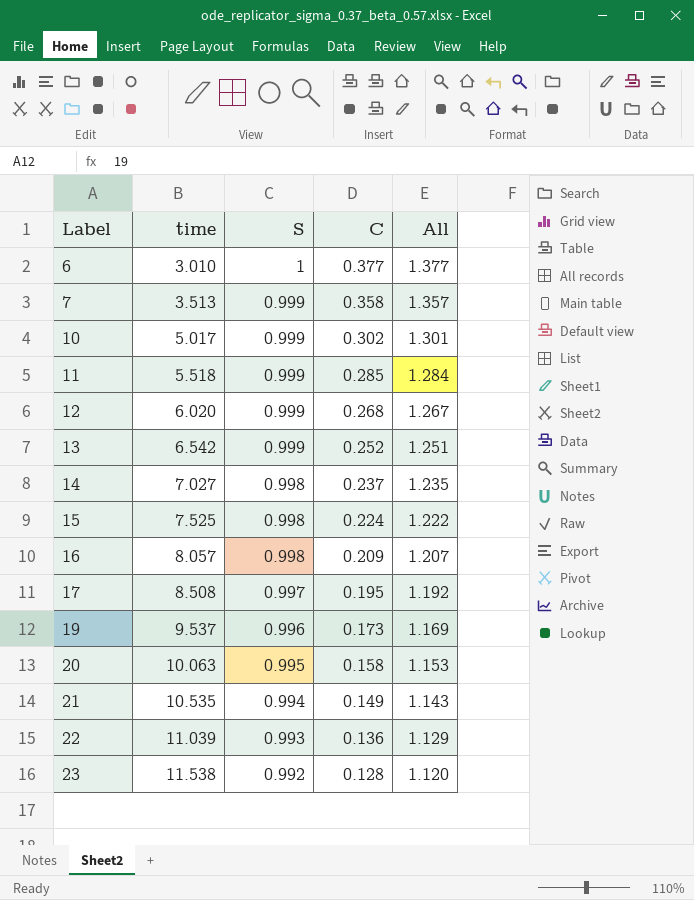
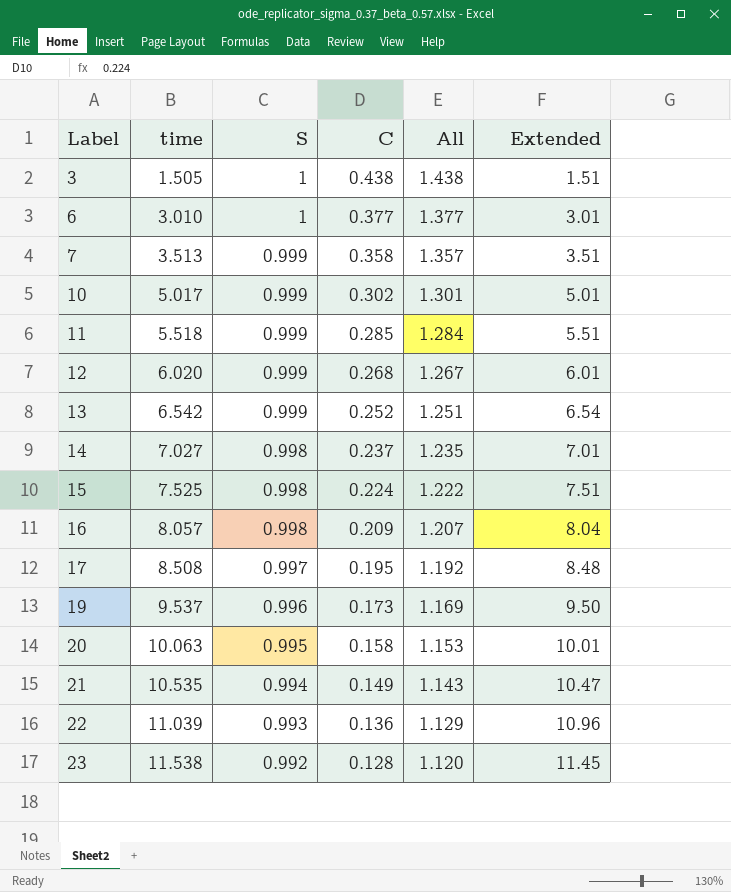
column Extended | formula: none -> [time] * [S]
row 3: none -> 1.505 | 1 | 0.438 | 1.438 | 1.51

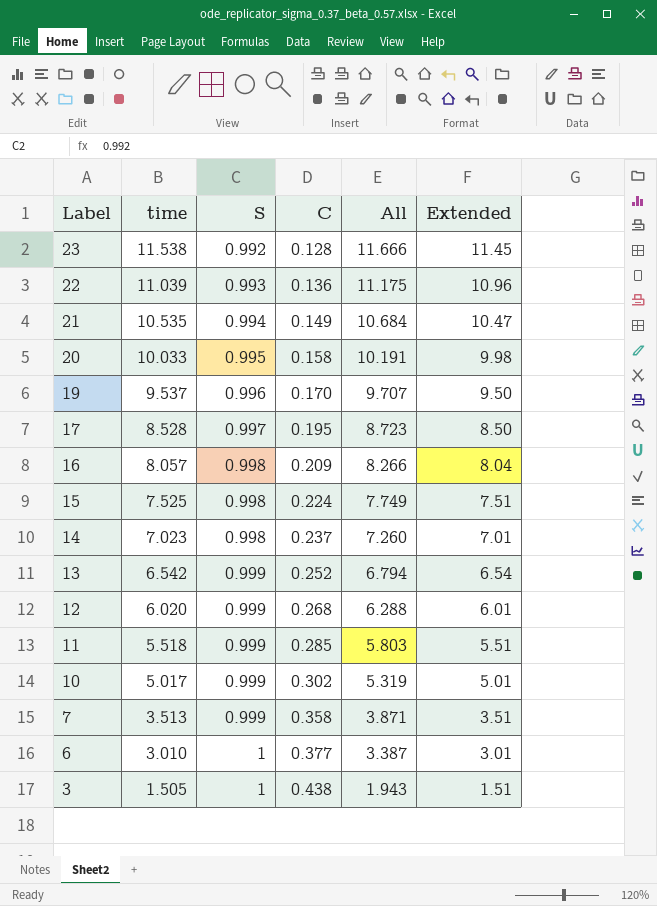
row order: Label ascending -> Label descending
column All | formula: [S] + [C] -> [time] + [C]
20 | time: 10.063 -> 10.033
20 | Extended: 10.01 -> 9.98
19 | C: 0.173 -> 0.170
17 | time: 8.508 -> 8.528
17 | Extended: 8.48 -> 8.50
14 | time: 7.027 -> 7.023

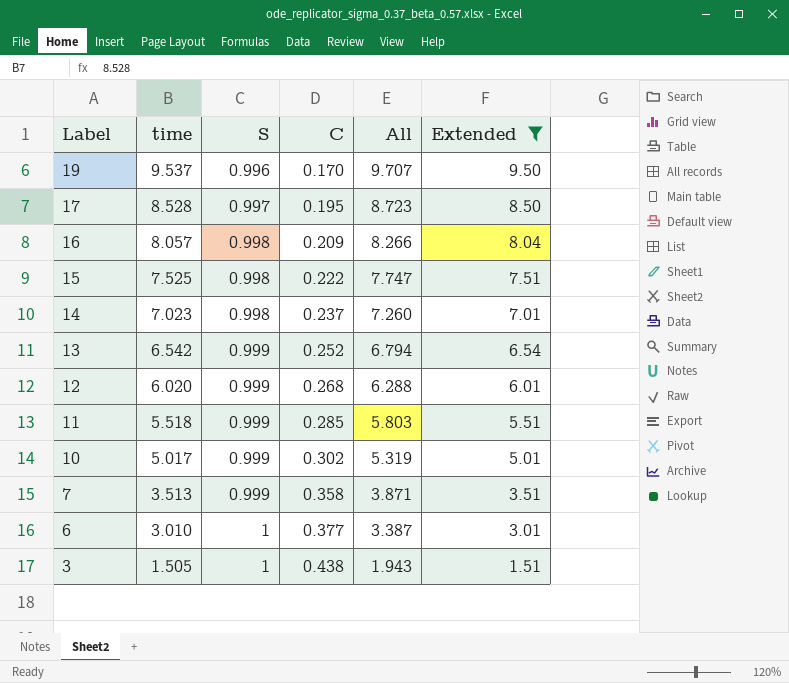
filter: none -> Extended <= 9.50
15 | C: 0.224 -> 0.222
15 | All: 7.749 -> 7.747

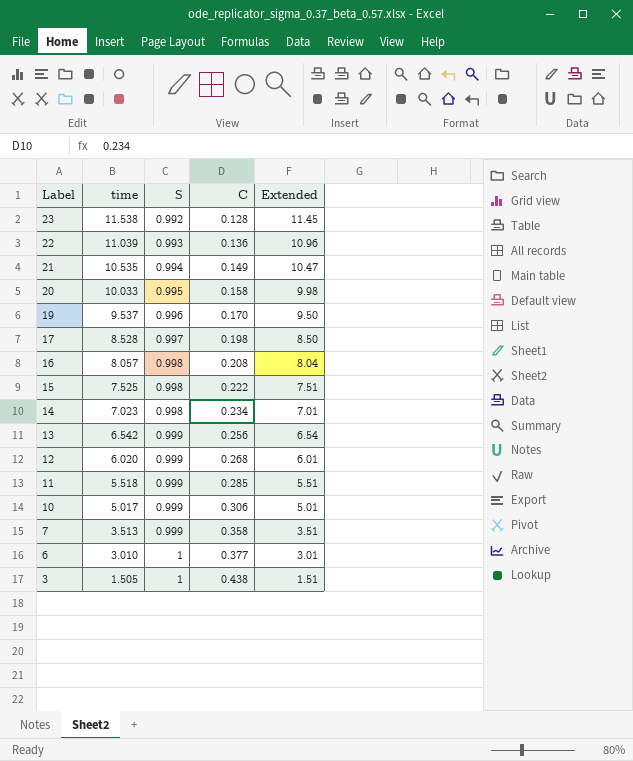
filter: Extended <= 9.50 -> none
column All | formula: [time] + [C] -> none
17 | C: 0.195 -> 0.198
16 | C: 0.209 -> 0.208
14 | C: 0.237 -> 0.234
13 | C: 0.252 -> 0.256
10 | C: 0.302 -> 0.306

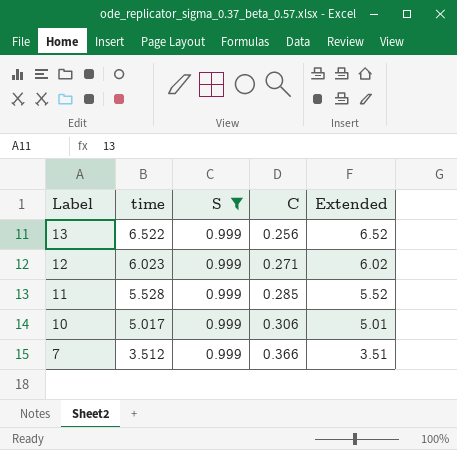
filter: none -> S = 0.999
13 | time: 6.542 -> 6.522
13 | Extended: 6.54 -> 6.52
12 | time: 6.020 -> 6.023
12 | C: 0.268 -> 0.271
12 | Extended: 6.01 -> 6.02
11 | time: 5.518 -> 5.528
11 | Extended: 5.51 -> 5.52
7 | time: 3.513 -> 3.512
7 | C: 0.358 -> 0.366

